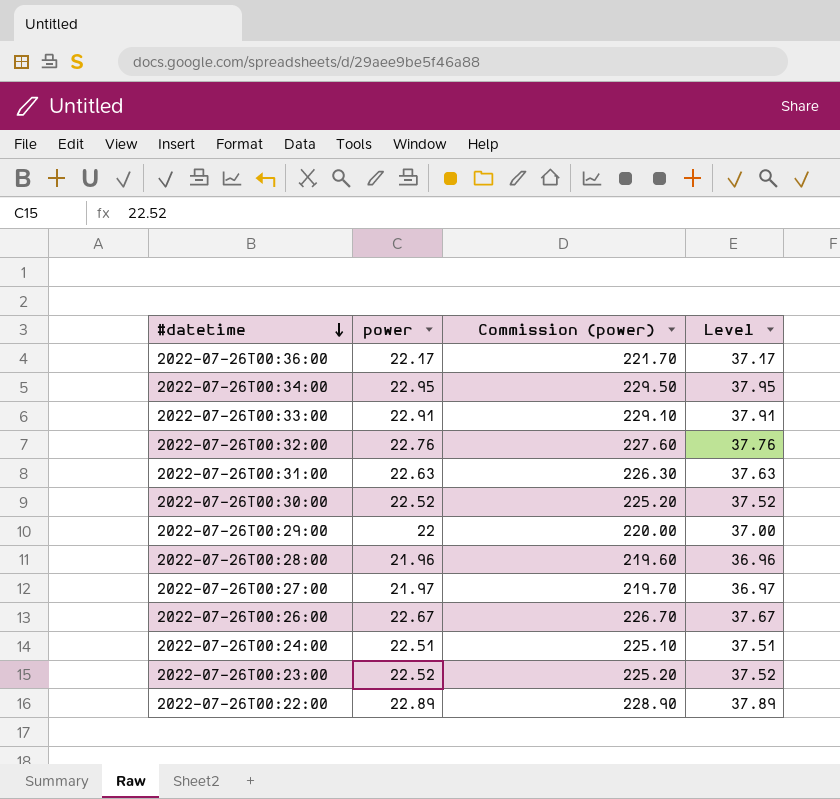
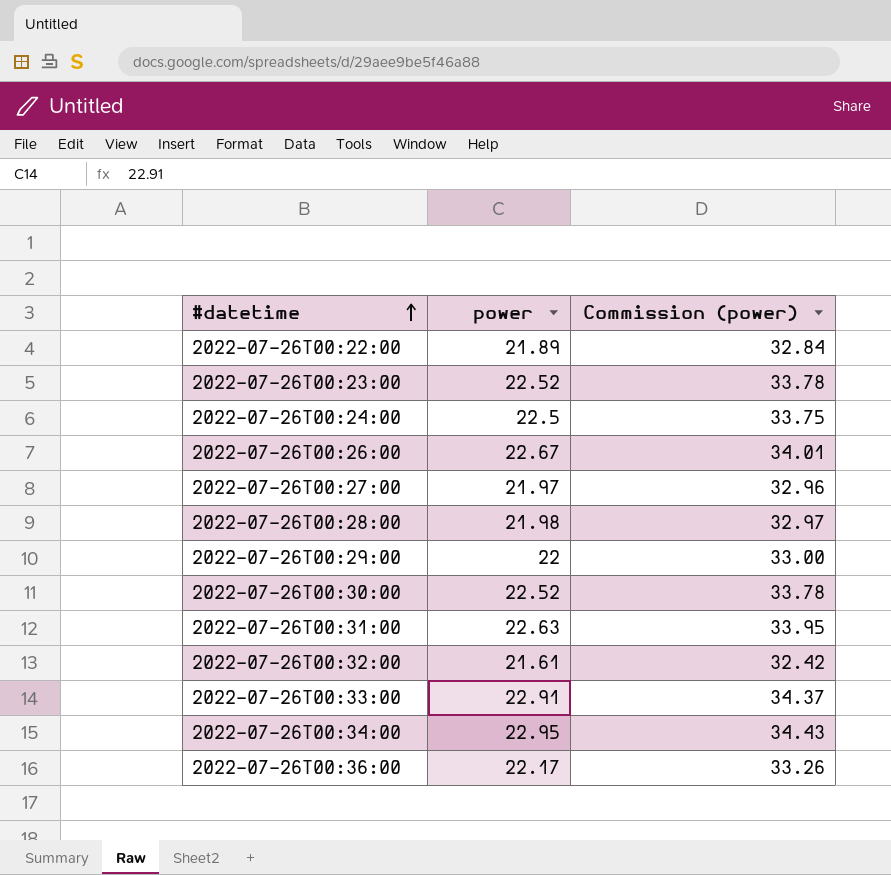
row order: #datetime descending -> #datetime ascending
column Level | formula: [power] + 15 -> none
column Commission (power) | formula: [power] * 10 -> [power] * 1.5
2022-07-26T00:22:00 | power: 22.89 -> 21.89
2022-07-26T00:24:00 | power: 22.51 -> 22.5
2022-07-26T00:28:00 | power: 21.96 -> 21.98
2022-07-26T00:32:00 | power: 22.76 -> 21.61

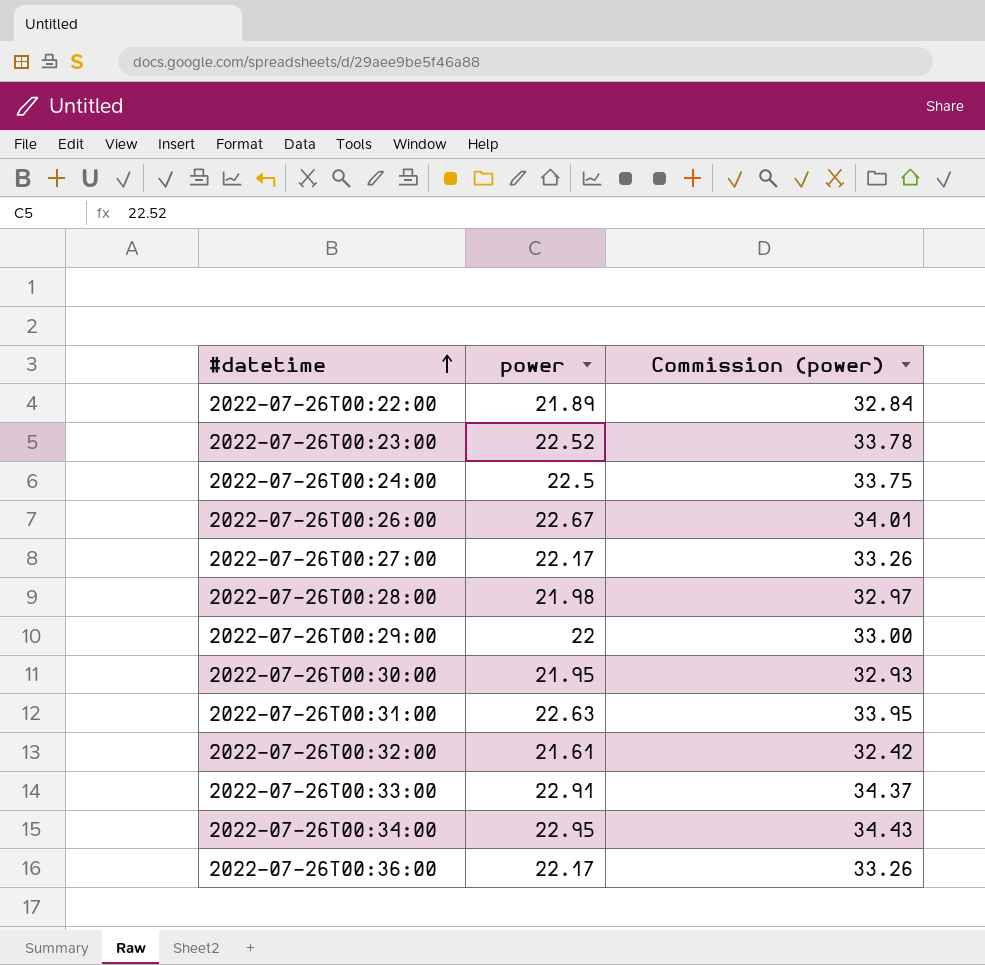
2022-07-26T00:27:00 | power: 21.97 -> 22.17
2022-07-26T00:27:00 | Commission (power): 32.96 -> 33.26
2022-07-26T00:30:00 | power: 22.52 -> 21.95
2022-07-26T00:30:00 | Commission (power): 33.78 -> 32.93

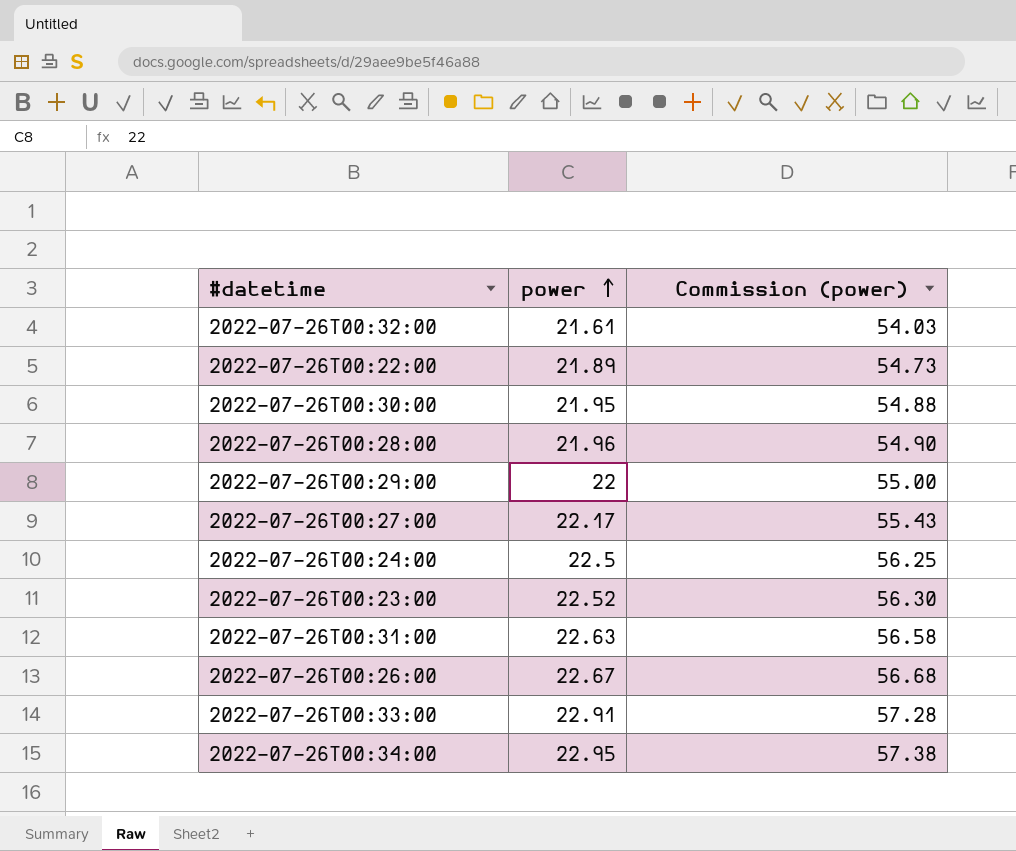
row order: #datetime ascending -> power ascending
column Commission (power) | formula: [power] * 1.5 -> [power] * 2.5
row 2022-07-26T00:36:00: 22.17 | 33.26 -> none
2022-07-26T00:28:00 | power: 21.98 -> 21.96

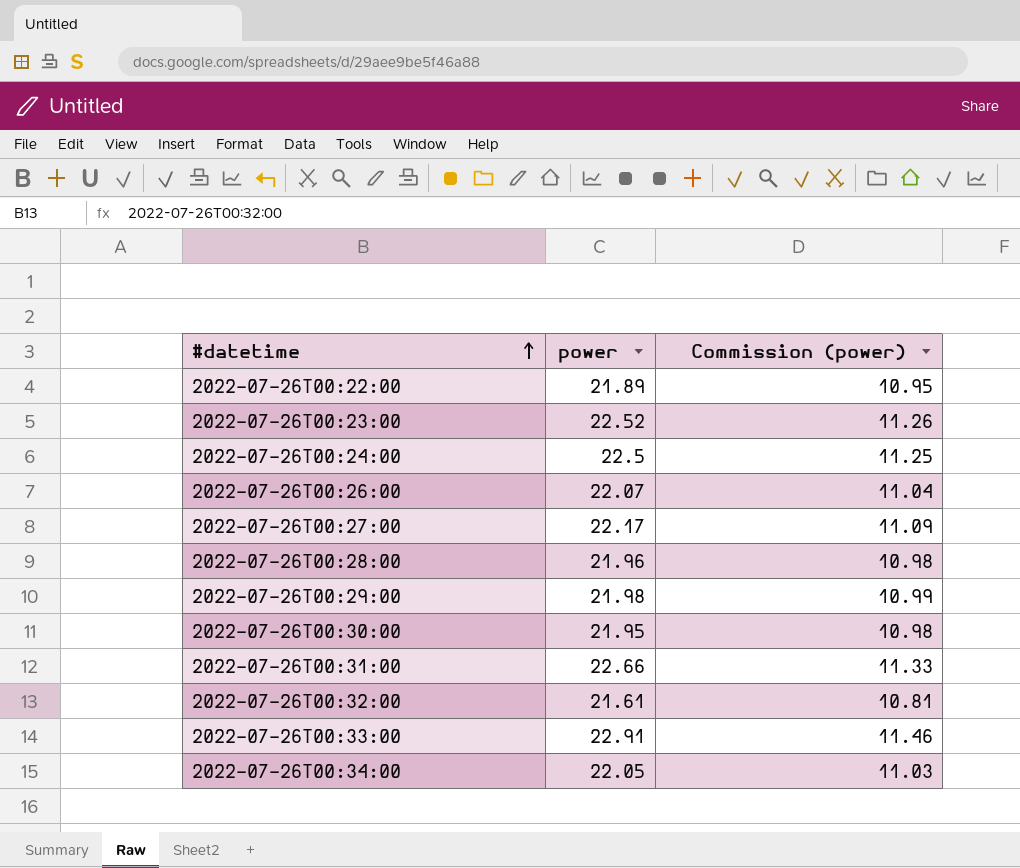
row order: power ascending -> #datetime ascending
column Commission (power) | formula: [power] * 2.5 -> [power] * 0.5
2022-07-26T00:26:00 | power: 22.67 -> 22.07
2022-07-26T00:29:00 | power: 22 -> 21.98
2022-07-26T00:31:00 | power: 22.63 -> 22.66
2022-07-26T00:34:00 | power: 22.95 -> 22.05

